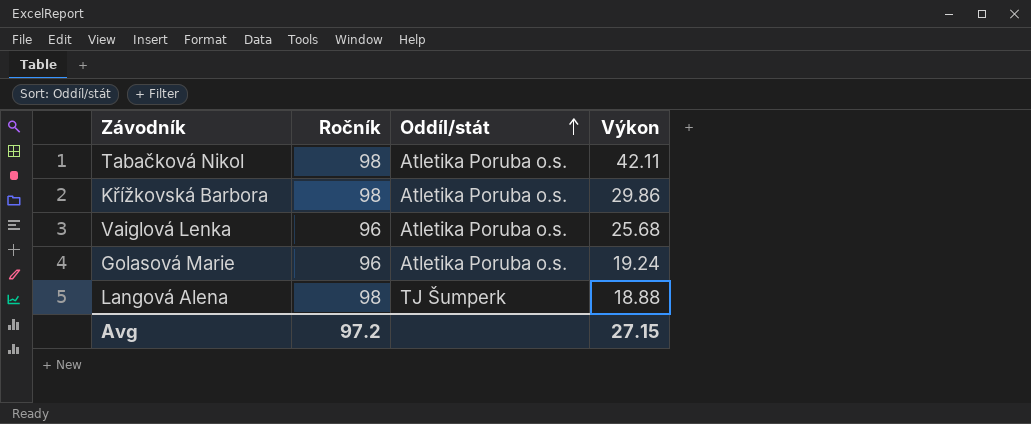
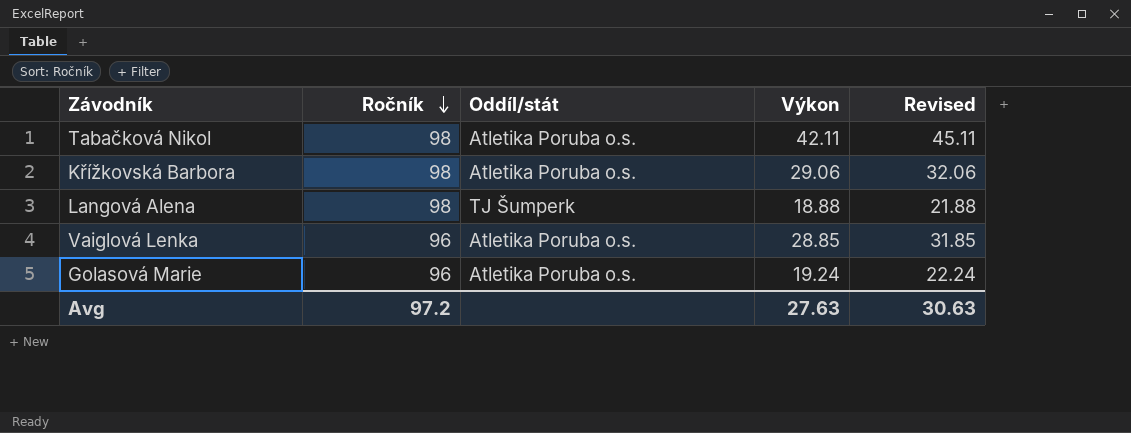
row order: Oddíl/stát ascending -> Ročník descending
column Revised | formula: none -> [Výkon] + 3
Křížkovská Barbora | Výkon: 29.86 -> 29.06
Vaiglová Lenka | Výkon: 25.68 -> 28.85
Avg | Výkon: 27.15 -> 27.63

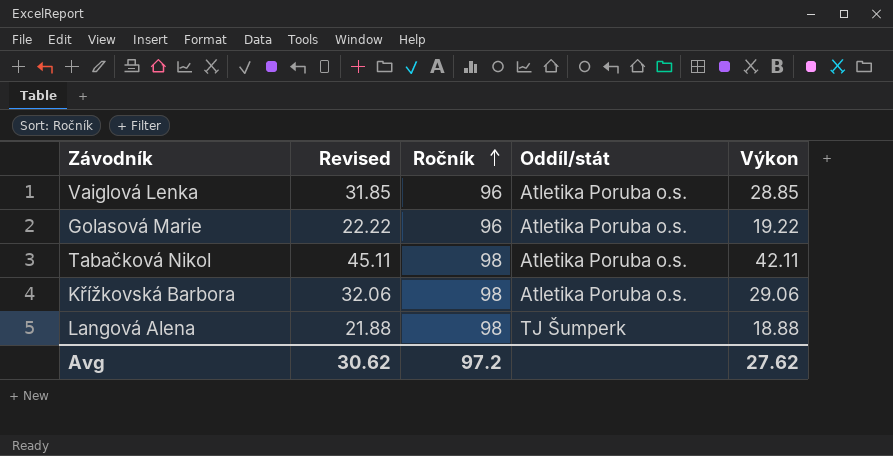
row order: Ročník descending -> Ročník ascending
column Revised | position: 5 -> 2
Golasová Marie | Revised: 22.24 -> 22.22
Golasová Marie | Výkon: 19.24 -> 19.22
Avg | Revised: 30.63 -> 30.62
Avg | Výkon: 27.63 -> 27.62

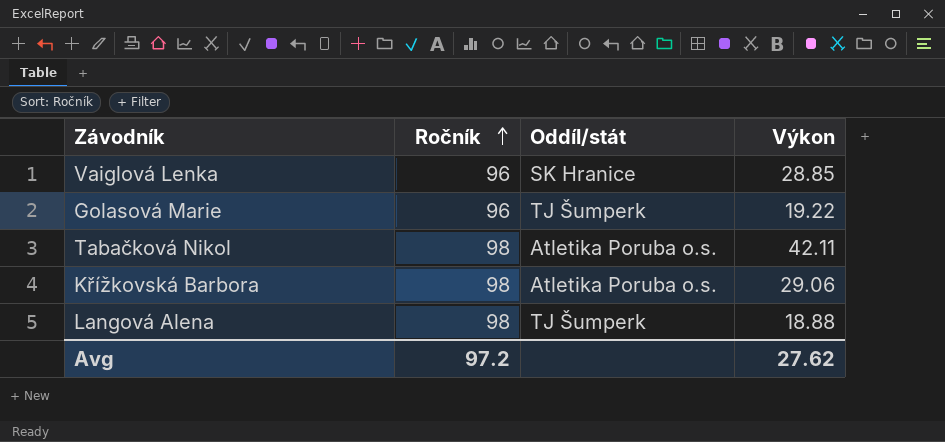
column Revised | formula: [Výkon] + 3 -> none
Vaiglová Lenka | Oddíl/stát: Atletika Poruba o.s. -> SK Hranice
Golasová Marie | Oddíl/stát: Atletika Poruba o.s. -> TJ Šumperk

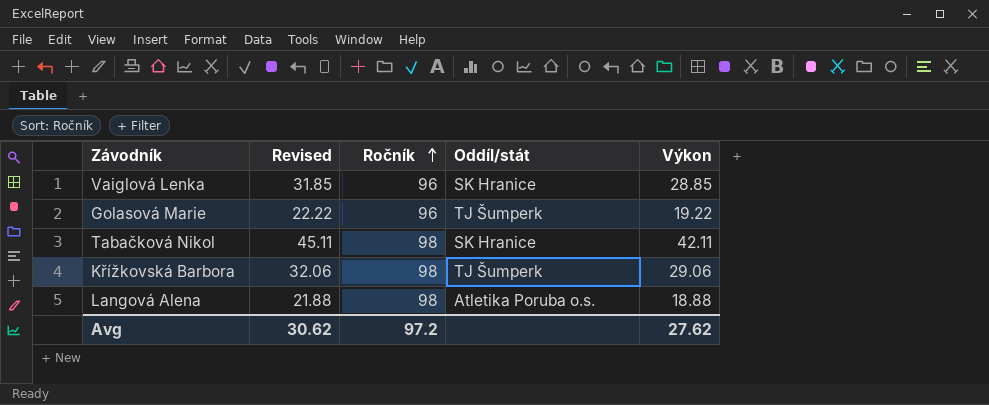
column Revised | formula: none -> [Výkon] + 3
Tabačková Nikol | Oddíl/stát: Atletika Poruba o.s. -> SK Hranice
Křížkovská Barbora | Oddíl/stát: Atletika Poruba o.s. -> TJ Šumperk
Langová Alena | Oddíl/stát: TJ Šumperk -> Atletika Poruba o.s.

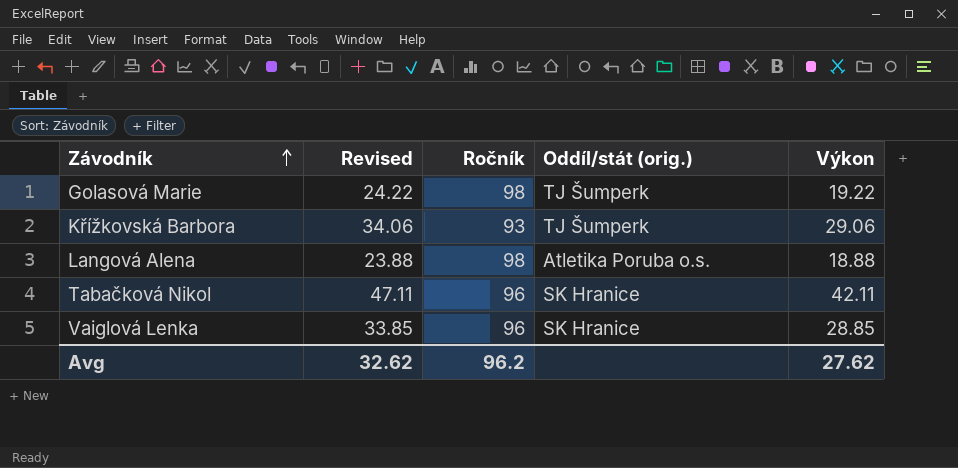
row order: Ročník ascending -> Závodník ascending
column Revised | formula: [Výkon] + 3 -> [Výkon] + 5
column name: Oddíl/stát -> Oddíl/stát (orig.)
Golasová Marie | Ročník: 96 -> 98
Křížkovská Barbora | Ročník: 98 -> 93
Tabačková Nikol | Ročník: 98 -> 96
Avg | Revised: 30.62 -> 32.62
Avg | Ročník: 97.2 -> 96.2

